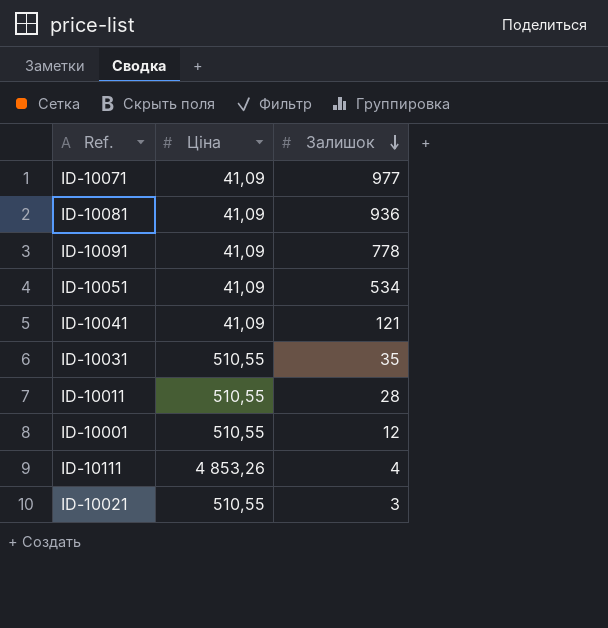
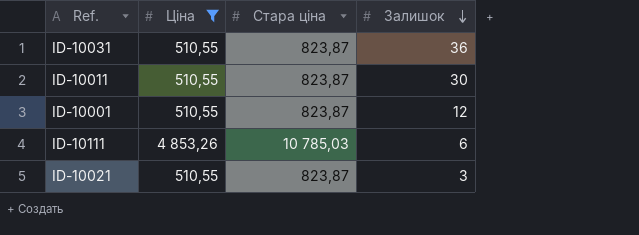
filter: none -> Ціна != 41,09
column Стара ціна | position: none -> 3
ID-10031 | Залишок: 35 -> 36
ID-10011 | Залишок: 28 -> 30
ID-10111 | Залишок: 4 -> 6

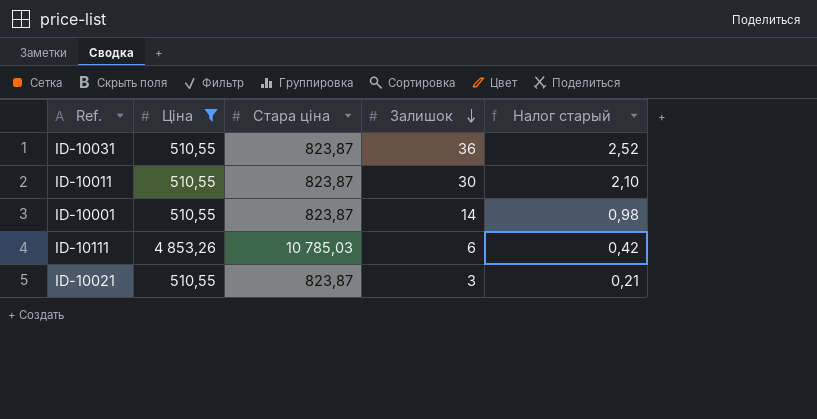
column Налог старый | formula: none -> [Залишок] * 0,07
ID-10001 | Залишок: 12 -> 14

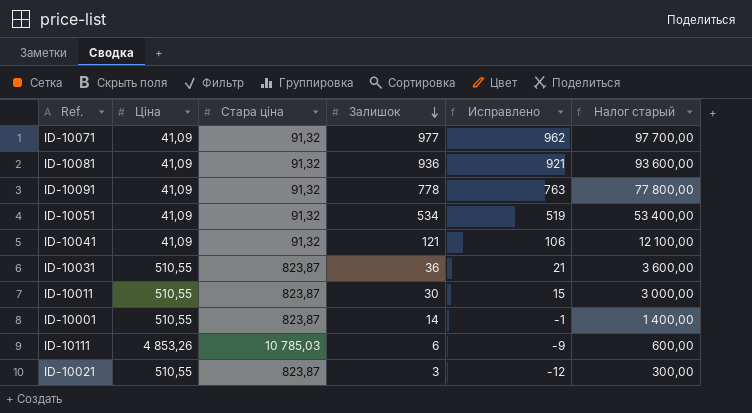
filter: Ціна != 41,09 -> none
column Исправлено | formula: none -> [Залишок] - 15
column Налог старый | formula: [Залишок] * 0,07 -> [Залишок] * 100

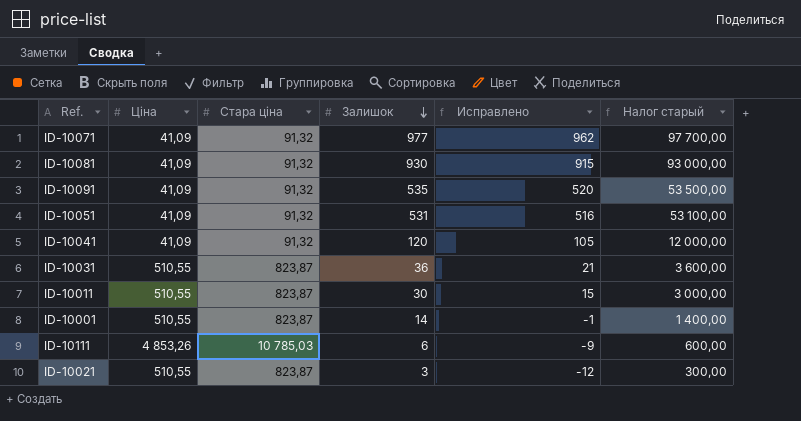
ID-10081 | Залишок: 936 -> 930
ID-10081 | Исправлено: 921 -> 915
ID-10081 | Налог старый: 93 600,00 -> 93 000,00
ID-10091 | Залишок: 778 -> 535
ID-10091 | Исправлено: 763 -> 520
ID-10091 | Налог старый: 77 800,00 -> 53 500,00
ID-10051 | Залишок: 534 -> 531
ID-10051 | Исправлено: 519 -> 516
ID-10051 | Налог старый: 53 400,00 -> 53 100,00
ID-10041 | Залишок: 121 -> 120
ID-10041 | Исправлено: 106 -> 105
ID-10041 | Налог старый: 12 100,00 -> 12 000,00

